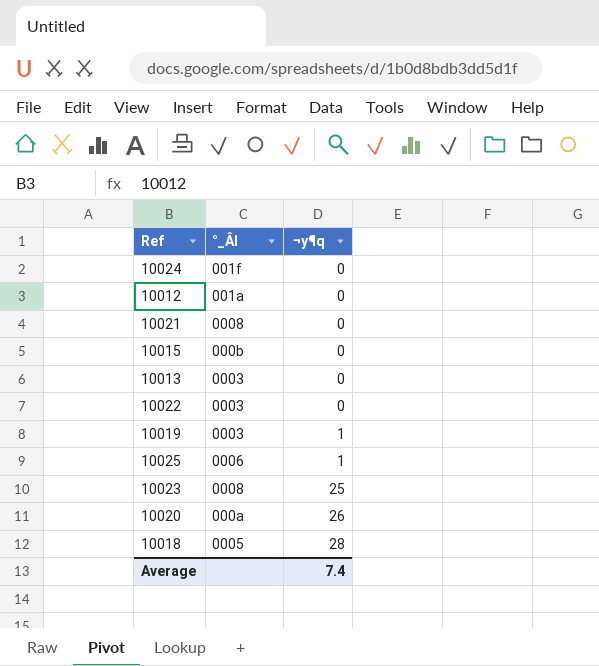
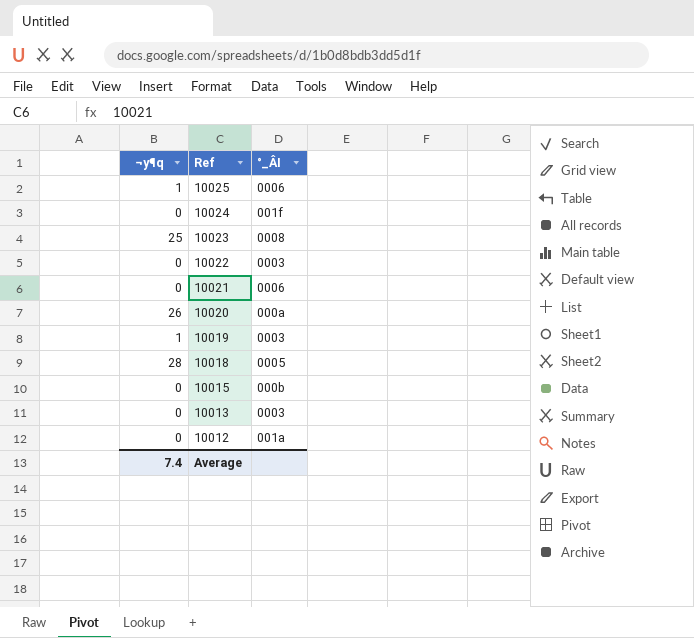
row order: ¬y¶q ascending -> Ref descending
column ¬y¶q | position: 3 -> 1
10021 | °_ÂI: 0008 -> 0006

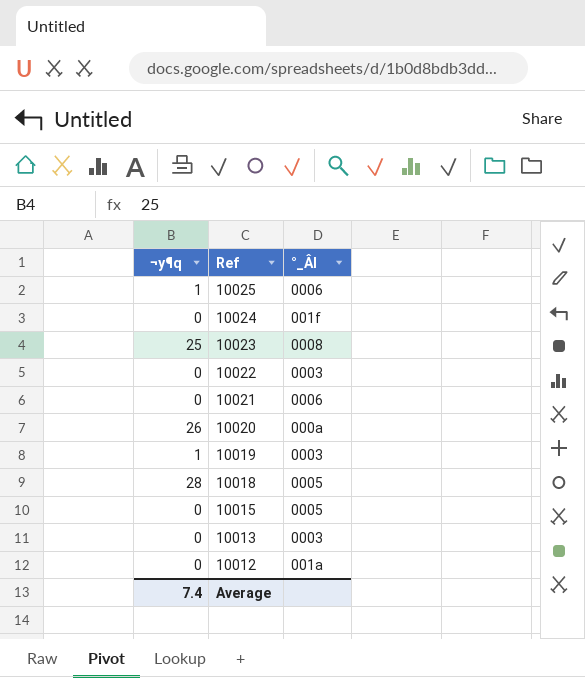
10015 | °_ÂI: 000b -> 0005

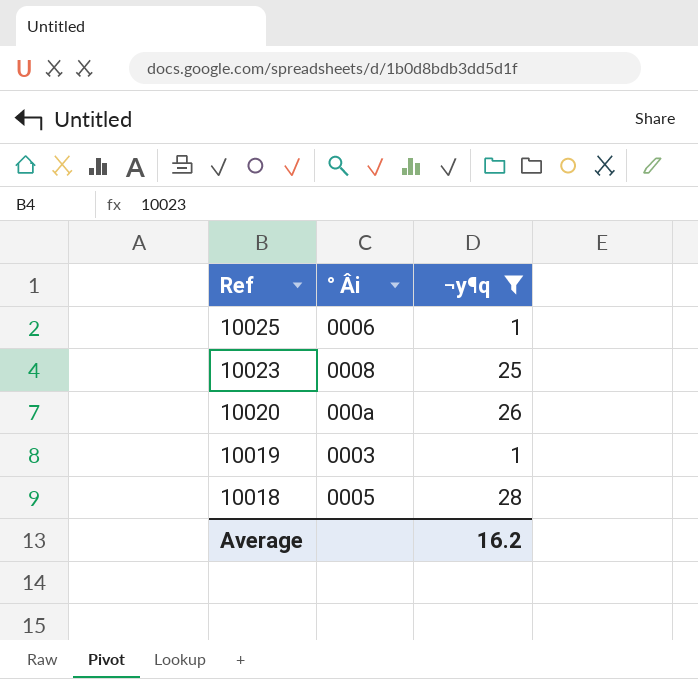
filter: none -> ¬y¶q != 0
column name: °_ÂI -> ° Âi
column ¬y¶q | position: 1 -> 3
Average | ¬y¶q: 7.4 -> 16.2

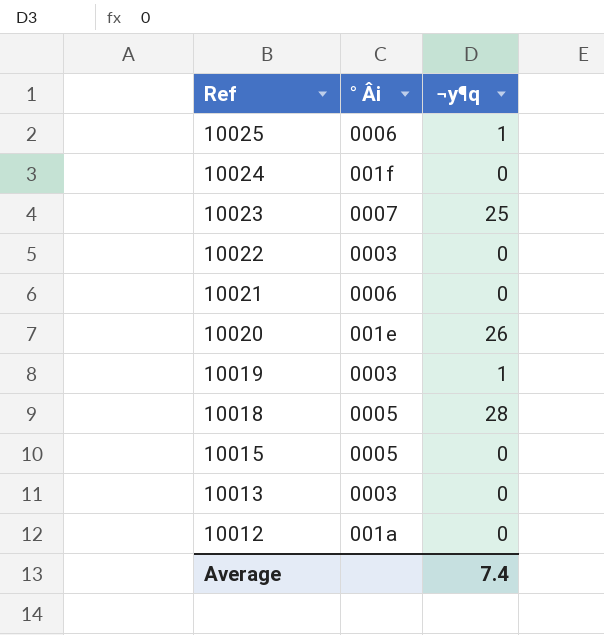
filter: ¬y¶q != 0 -> none
10023 | ° Âi: 0008 -> 0007
10020 | ° Âi: 000a -> 001e
Average | ¬y¶q: 16.2 -> 7.4

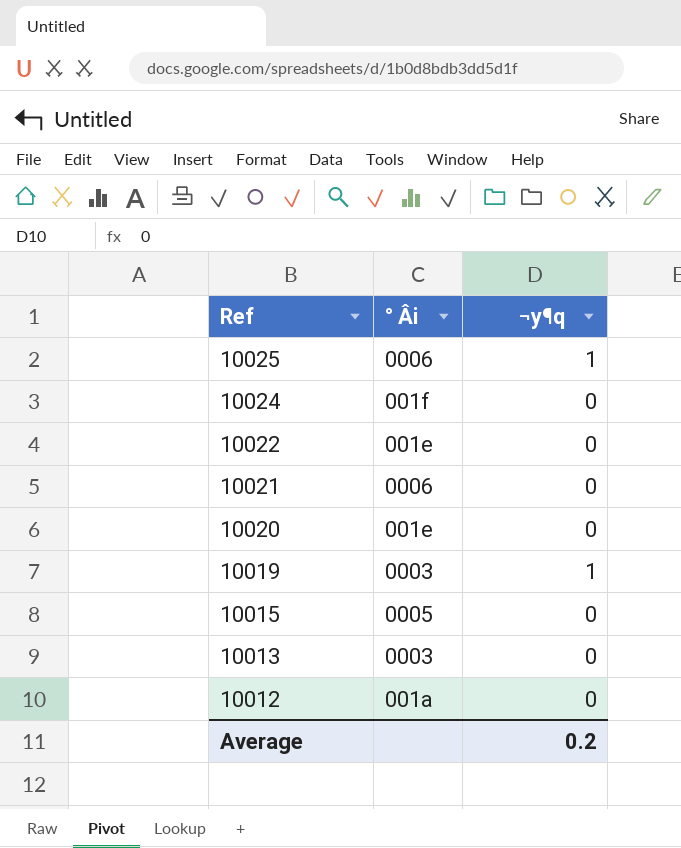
row 10023: 0007 | 25 -> none
row 10018: 0005 | 28 -> none
10022 | ° Âi: 0003 -> 001e
10020 | ¬y¶q: 26 -> 0
Average | ¬y¶q: 7.4 -> 0.2

